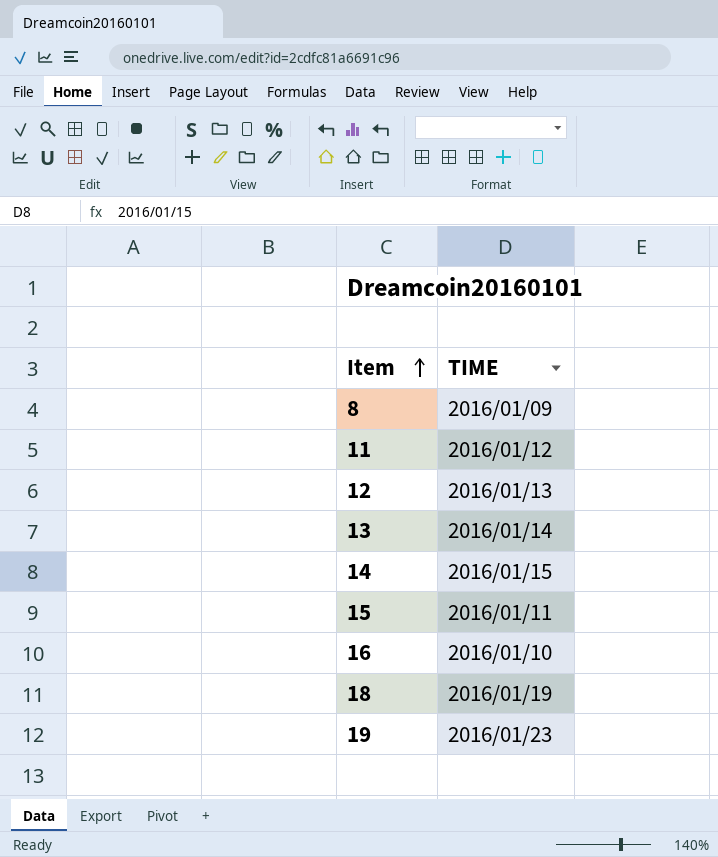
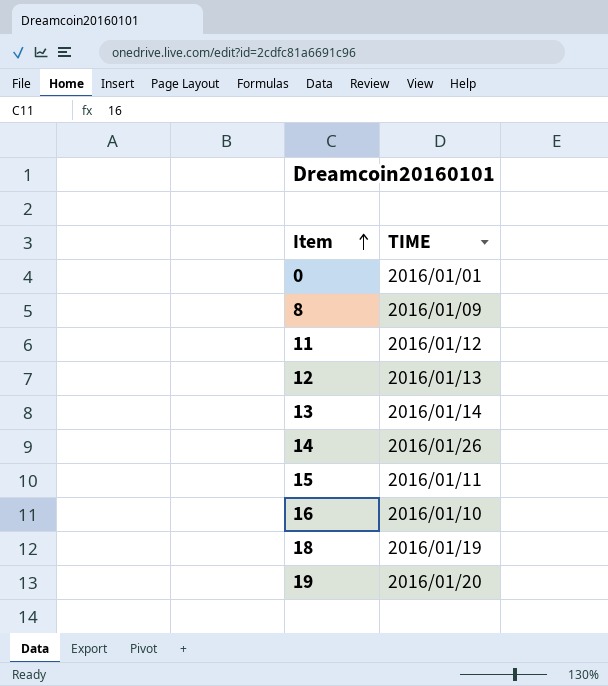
row 0: none -> 2016/01/01
14 | TIME: 2016/01/15 -> 2016/01/26
19 | TIME: 2016/01/23 -> 2016/01/20

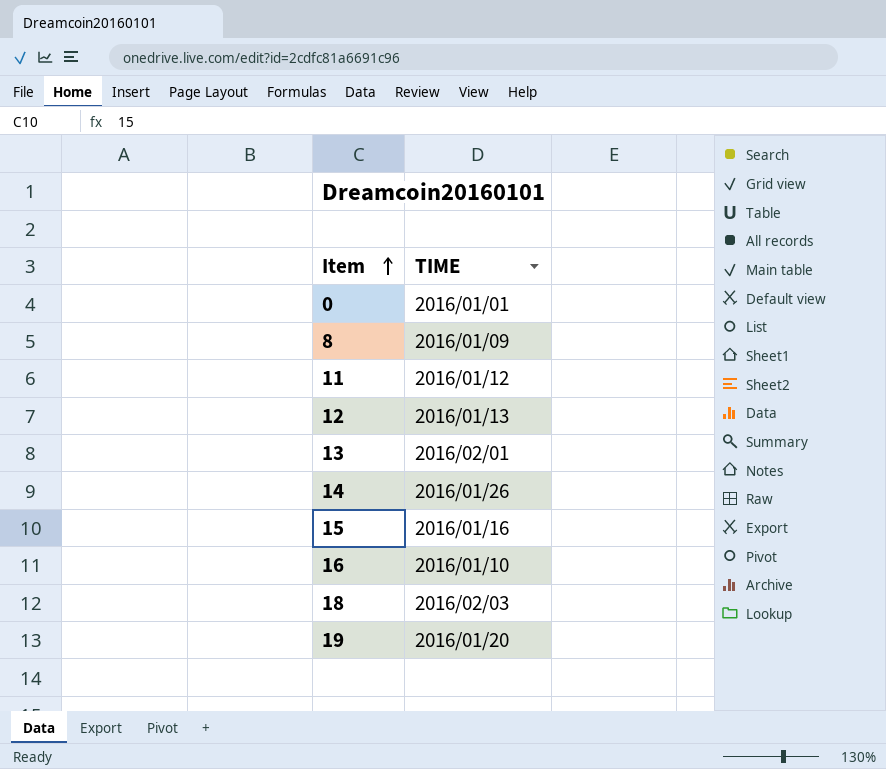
13 | TIME: 2016/01/14 -> 2016/02/01
15 | TIME: 2016/01/11 -> 2016/01/16
18 | TIME: 2016/01/19 -> 2016/02/03

